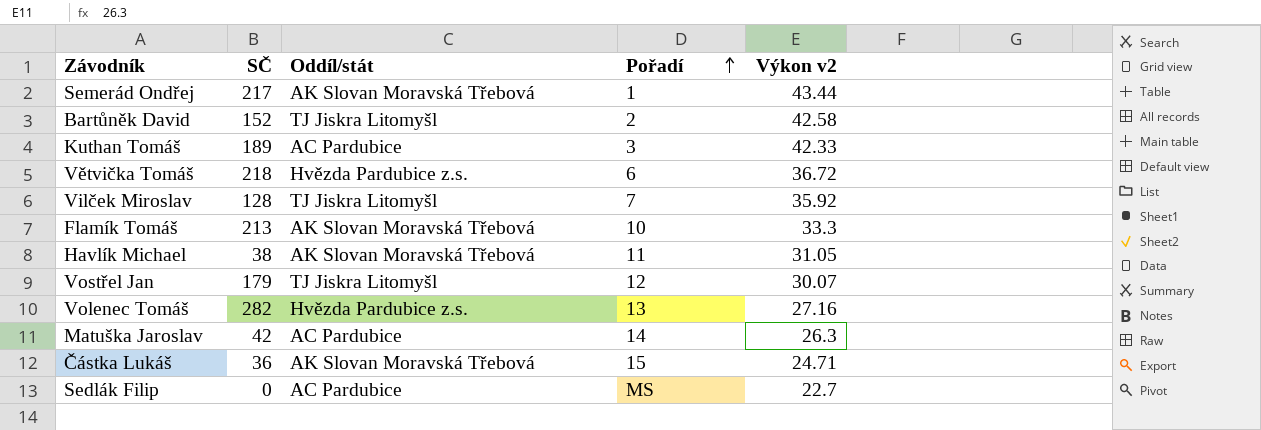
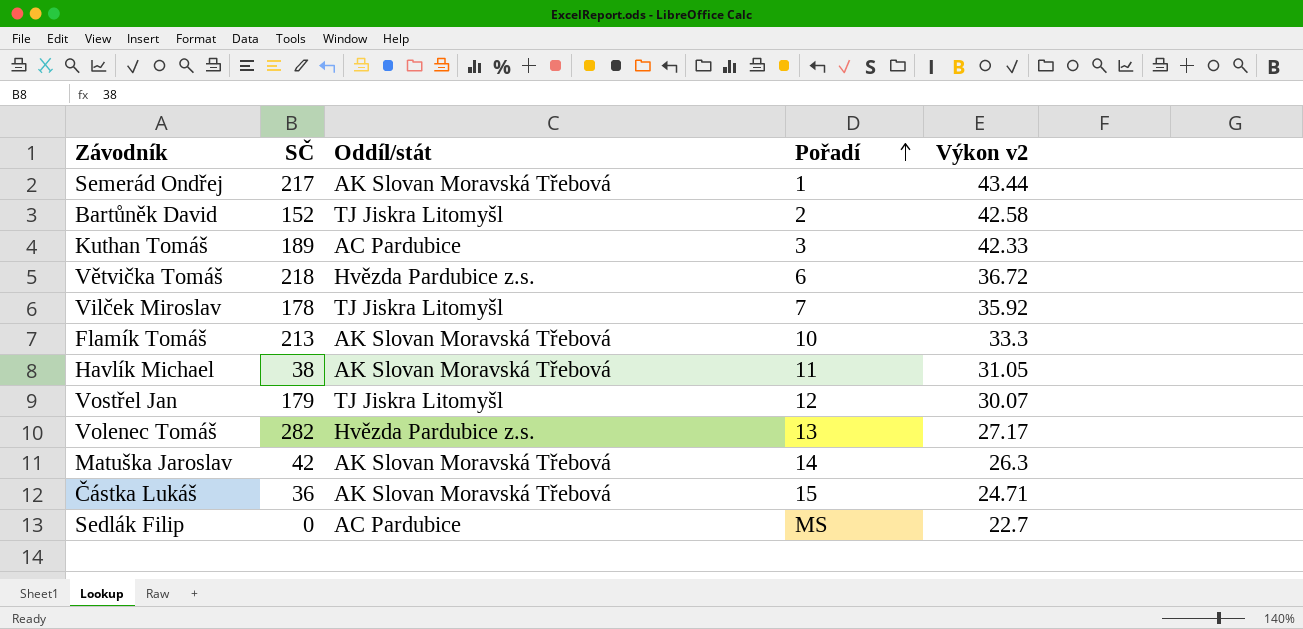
Vilček Miroslav | SČ: 128 -> 178
Volenec Tomáš | Výkon v2: 27.16 -> 27.17
Matuška Jaroslav | Oddíl/stát: AC Pardubice -> AK Slovan Moravská Třebová

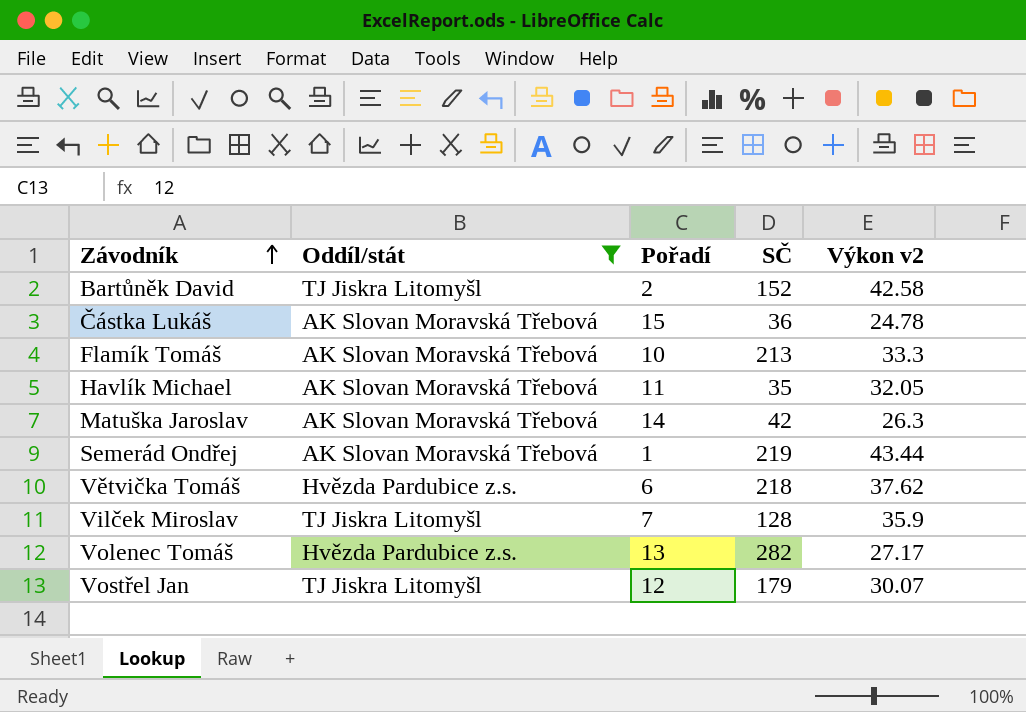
filter: none -> Oddíl/stát != AC Pardubice
row order: Pořadí ascending -> Závodník ascending
column SČ | position: 2 -> 4
Částka Lukáš | Výkon v2: 24.71 -> 24.78
Havlík Michael | SČ: 38 -> 35
Havlík Michael | Výkon v2: 31.05 -> 32.05
Semerád Ondřej | SČ: 217 -> 219
Větvička Tomáš | Výkon v2: 36.72 -> 37.62
Vilček Miroslav | SČ: 178 -> 128
Vilček Miroslav | Výkon v2: 35.92 -> 35.9

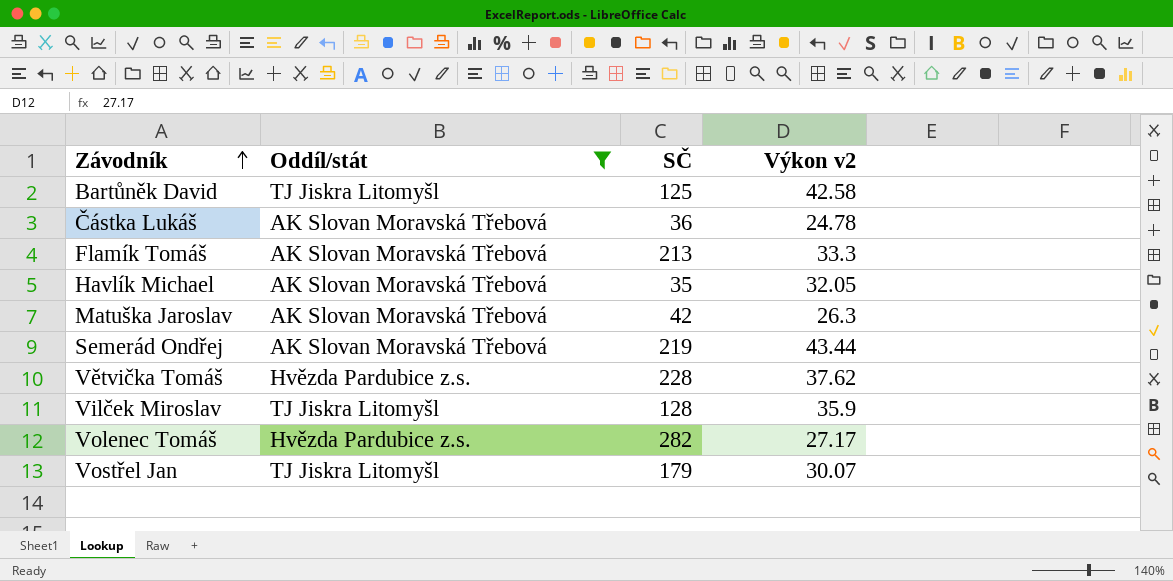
column Pořadí | position: 3 -> none
Bartůněk David | SČ: 152 -> 125
Větvička Tomáš | SČ: 218 -> 228

